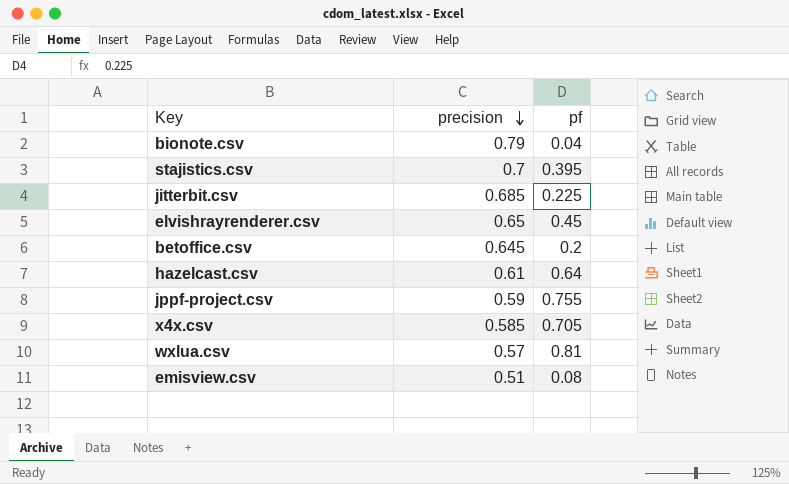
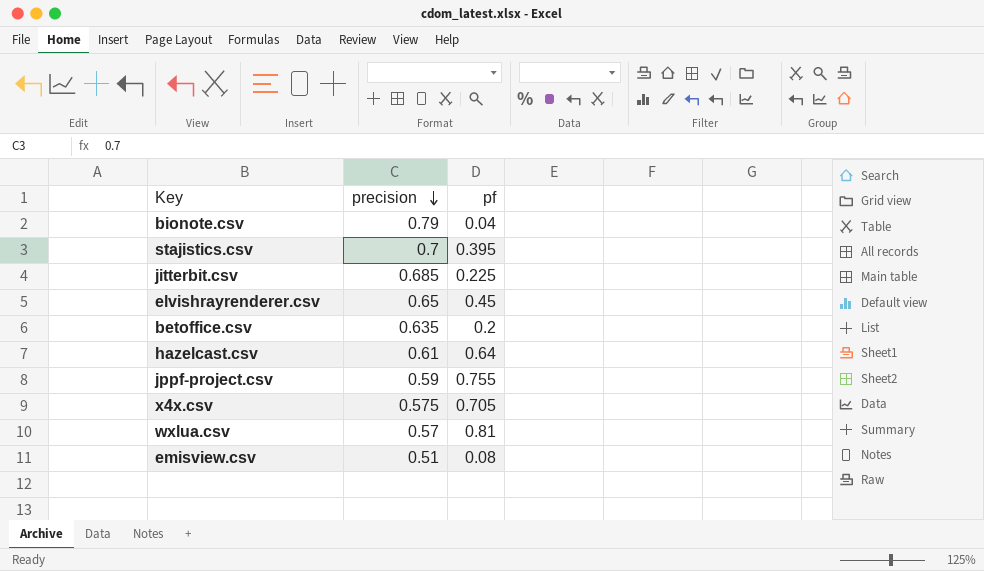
betoffice.csv | precision: 0.645 -> 0.635
x4x.csv | precision: 0.585 -> 0.575

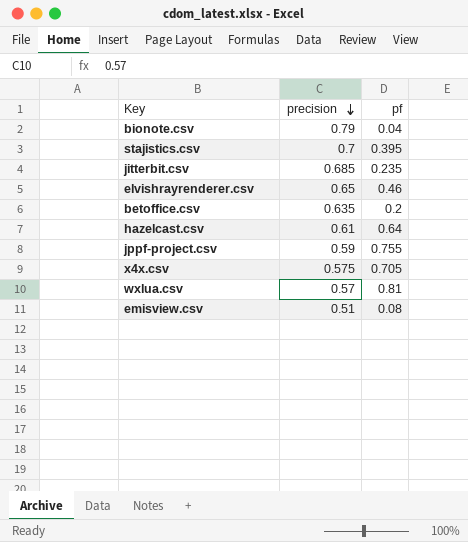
jitterbit.csv | pf: 0.225 -> 0.235
elvishrayrenderer.csv | pf: 0.45 -> 0.46

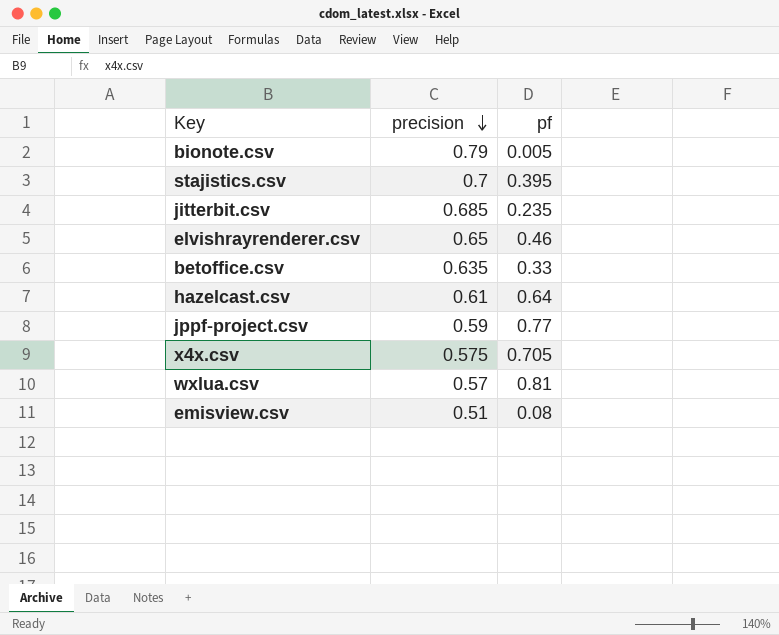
bionote.csv | pf: 0.04 -> 0.005
betoffice.csv | pf: 0.2 -> 0.33
jppf-project.csv | pf: 0.755 -> 0.77

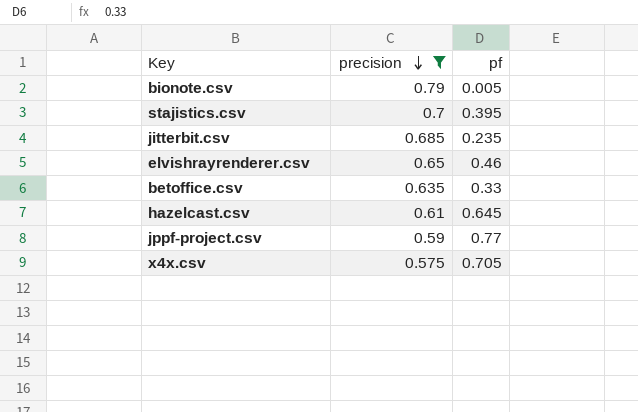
filter: none -> precision >= 0.575
hazelcast.csv | pf: 0.64 -> 0.645

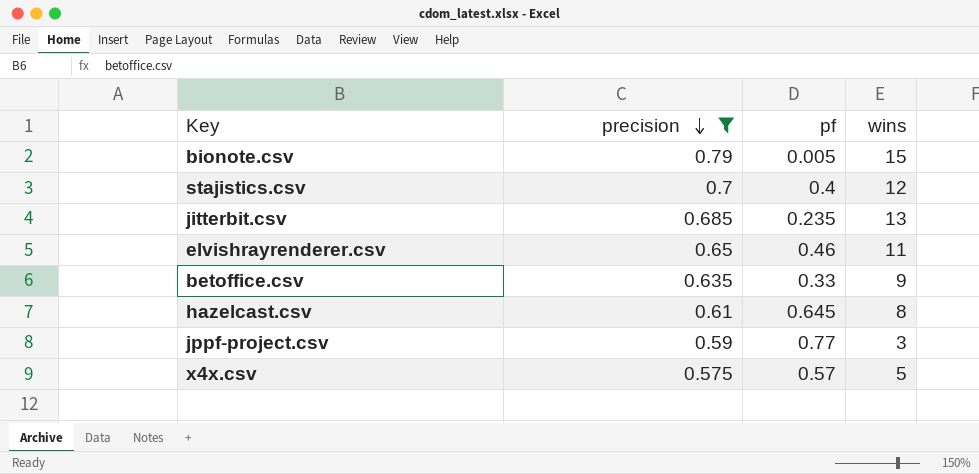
column wins | position: none -> 4
stajistics.csv | pf: 0.395 -> 0.4
x4x.csv | pf: 0.705 -> 0.57

